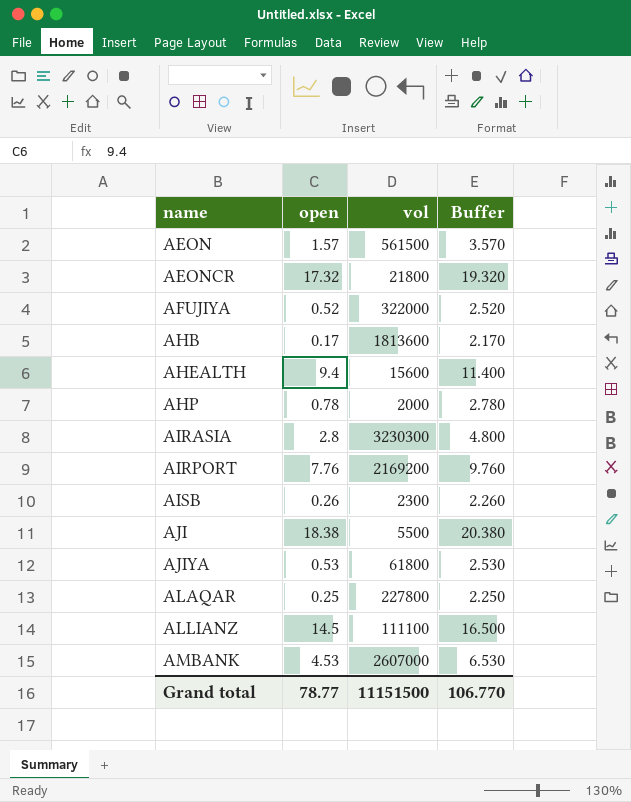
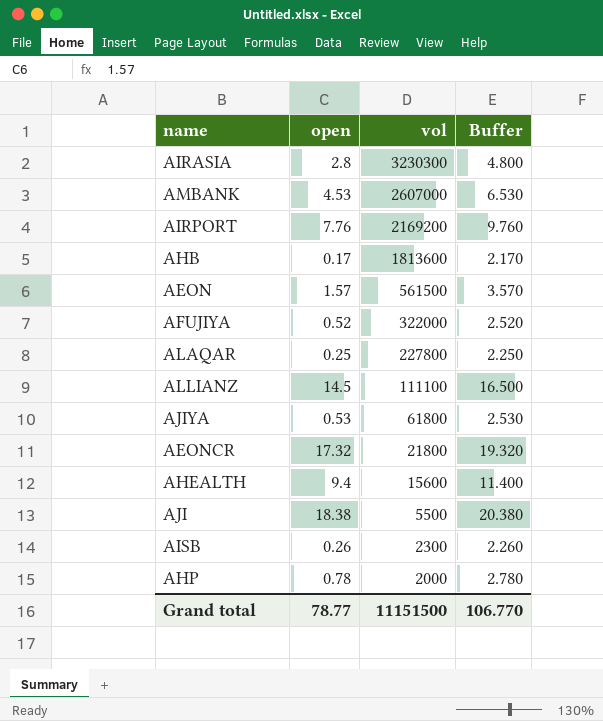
row order: name ascending -> vol descending

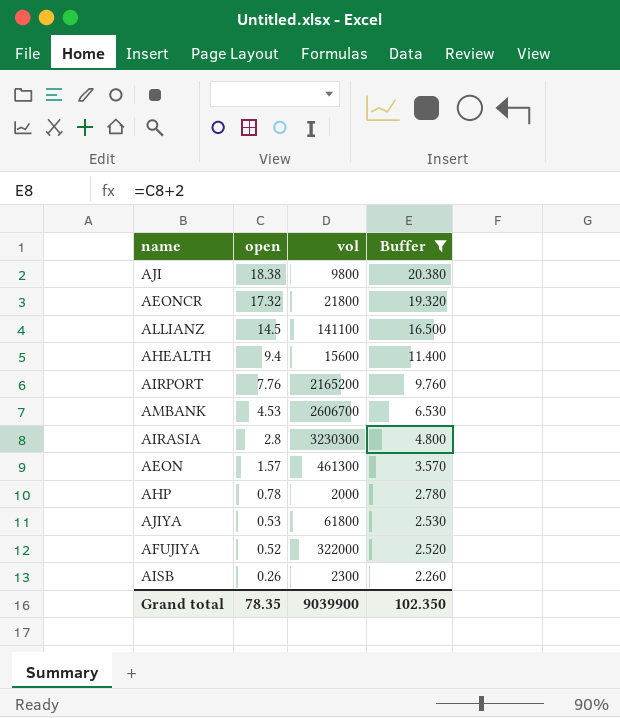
filter: none -> Buffer >= 2.260
row order: vol descending -> open descending
AJI | vol: 5500 -> 9800
ALLIANZ | vol: 111100 -> 141100
AIRPORT | vol: 2169200 -> 2165200
AMBANK | vol: 2607000 -> 2606700
AEON | vol: 561500 -> 461300
Grand total | open: 78.77 -> 78.35
Grand total | vol: 11151500 -> 9039900
Grand total | Buffer: 106.770 -> 102.350

